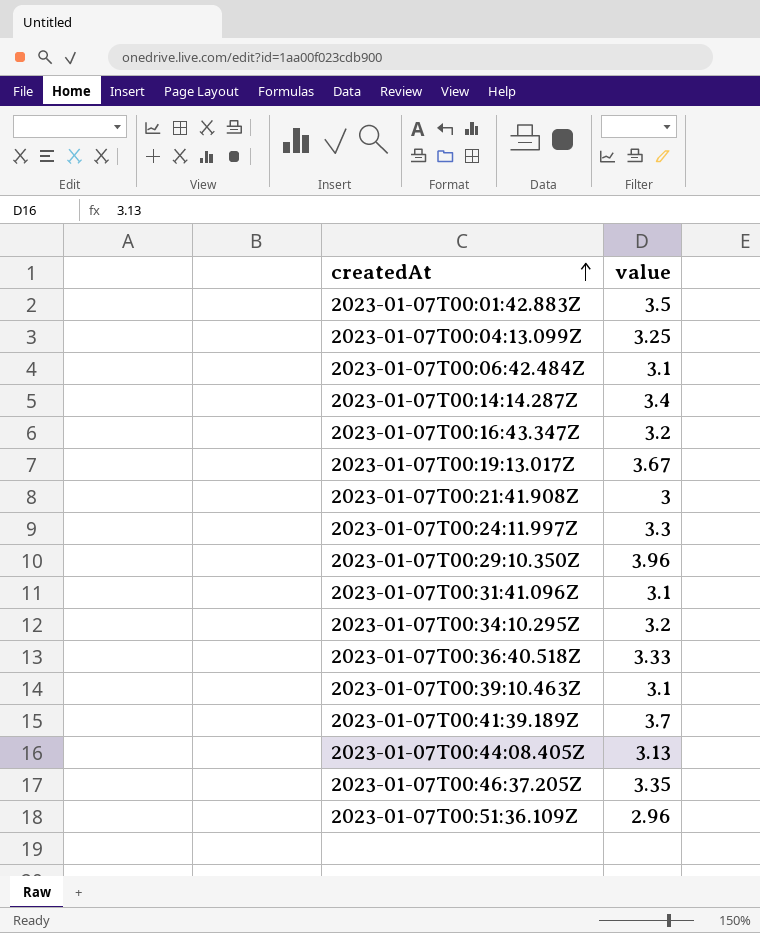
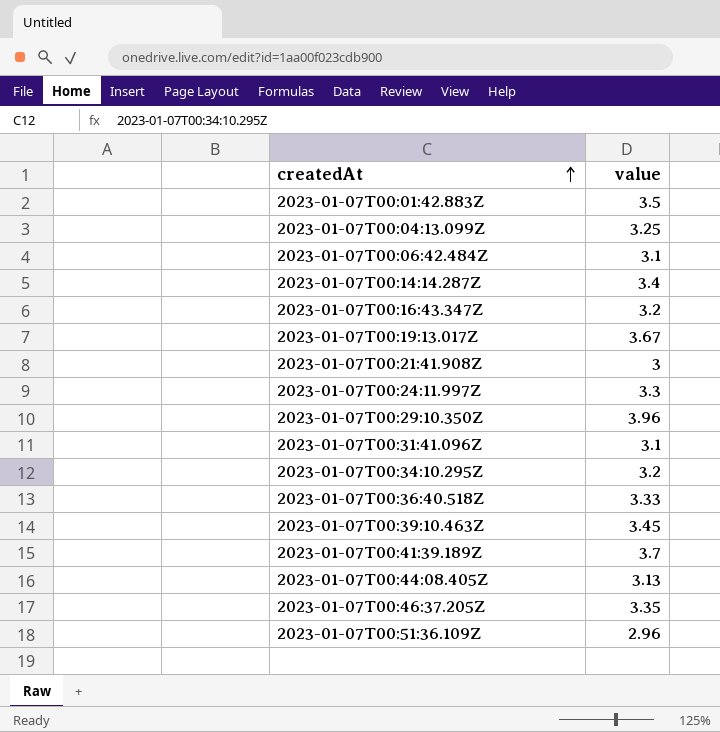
2023-01-07T00:39:10.463Z | value: 3.1 -> 3.45

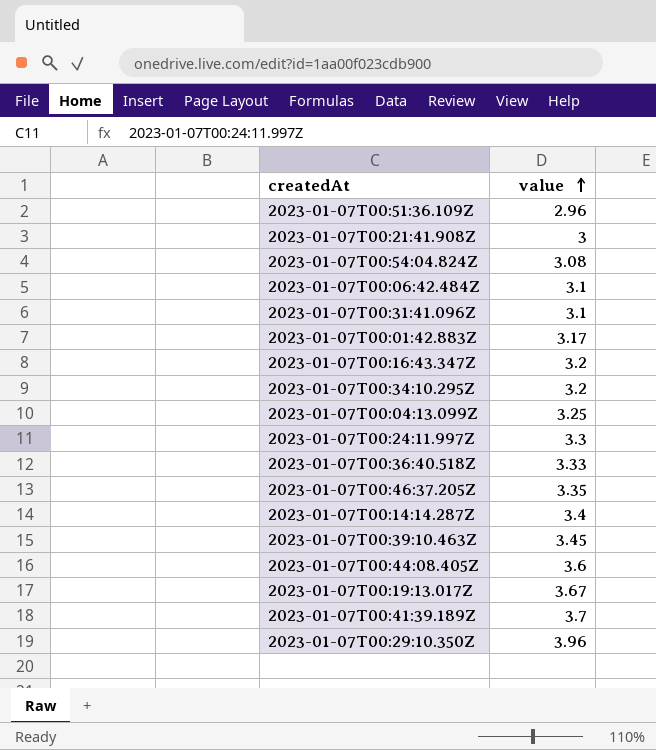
row order: createdAt ascending -> value ascending
row 2023-01-07T00:54:04.824Z: none -> 3.08
2023-01-07T00:01:42.883Z | value: 3.5 -> 3.17
2023-01-07T00:44:08.405Z | value: 3.13 -> 3.6

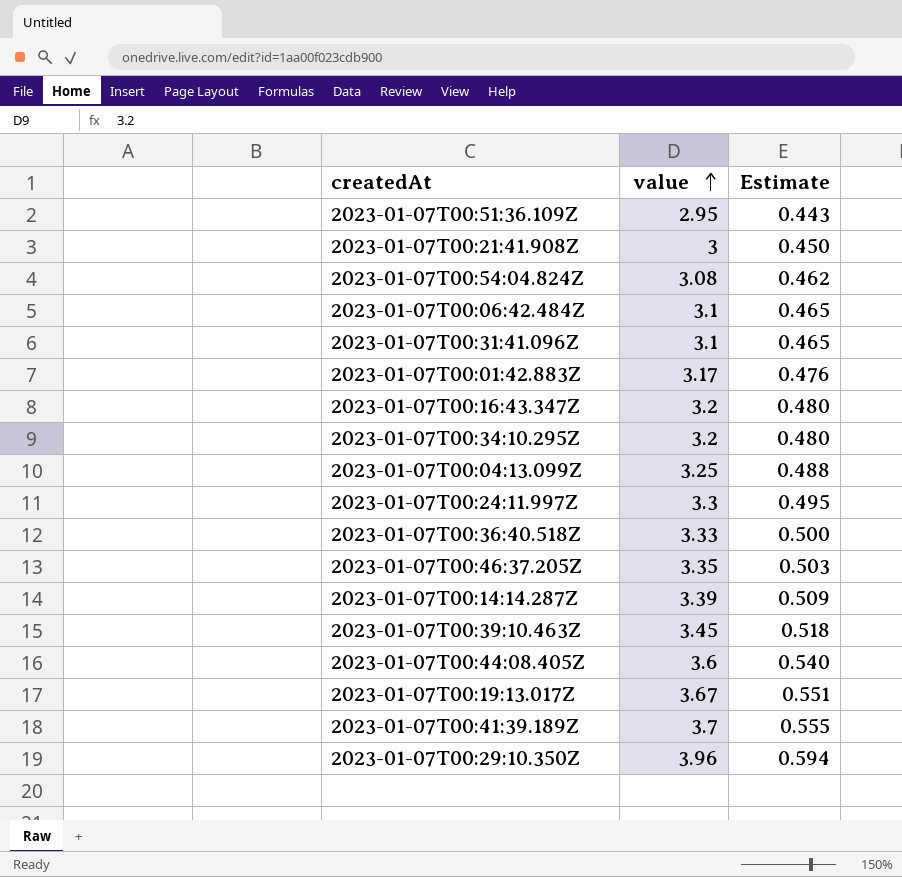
column Estimate | formula: none -> [value] * 0.15
2023-01-07T00:51:36.109Z | value: 2.96 -> 2.95
2023-01-07T00:14:14.287Z | value: 3.4 -> 3.39

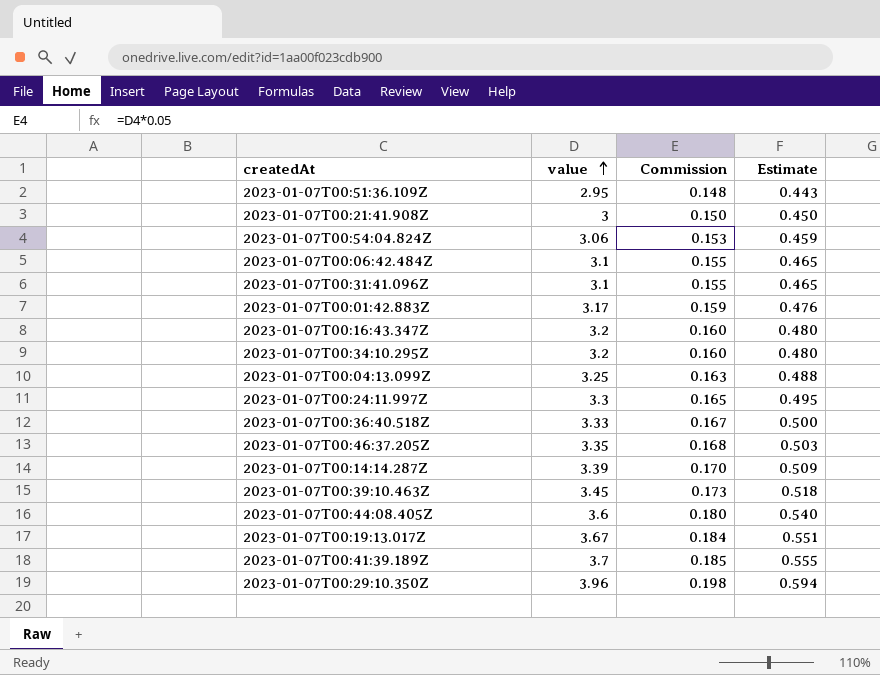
column Commission | formula: none -> [value] * 0.05
2023-01-07T00:54:04.824Z | value: 3.08 -> 3.06
2023-01-07T00:54:04.824Z | Estimate: 0.462 -> 0.459

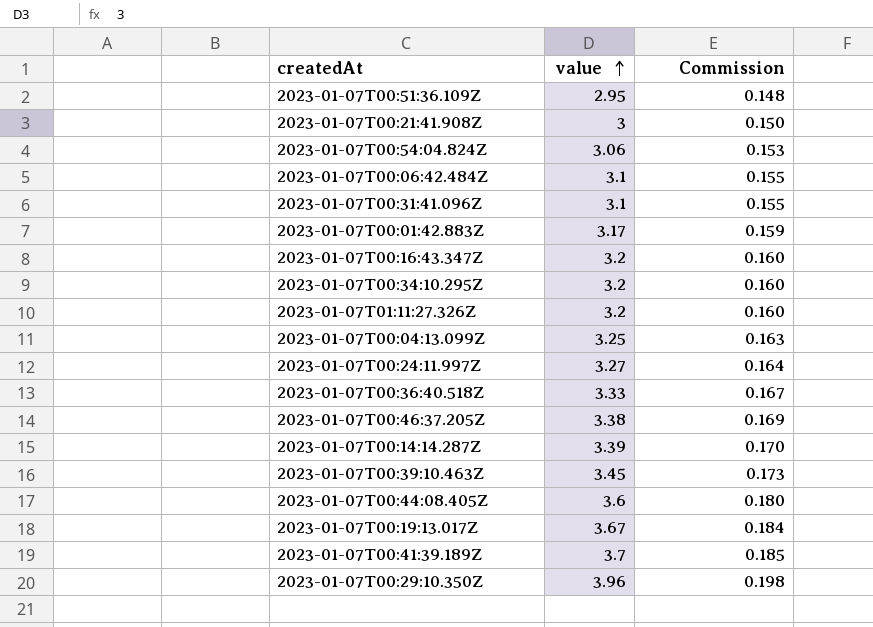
column Estimate | formula: [value] * 0.15 -> none
row 2023-01-07T01:11:27.326Z: none -> 3.2 | 0.160
2023-01-07T00:24:11.997Z | value: 3.3 -> 3.27
2023-01-07T00:24:11.997Z | Commission: 0.165 -> 0.164
2023-01-07T00:46:37.205Z | value: 3.35 -> 3.38
2023-01-07T00:46:37.205Z | Commission: 0.168 -> 0.169

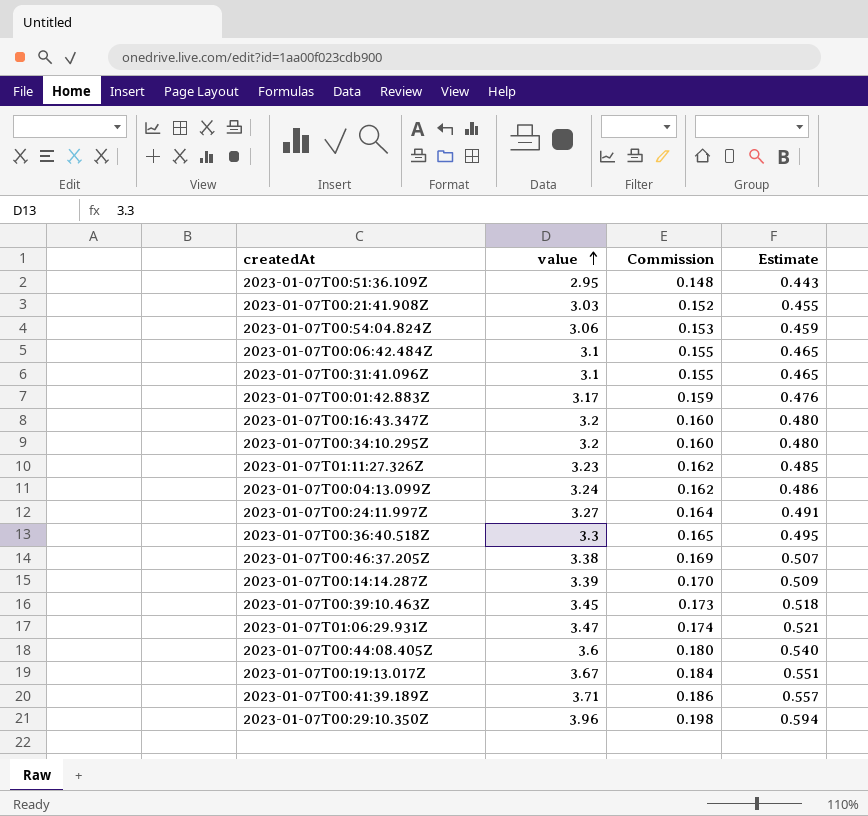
column Estimate | formula: none -> [value] * 0.15
2023-01-07T00:21:41.908Z | value: 3 -> 3.03
2023-01-07T00:21:41.908Z | Commission: 0.150 -> 0.152
2023-01-07T01:11:27.326Z | value: 3.2 -> 3.23
2023-01-07T01:11:27.326Z | Commission: 0.160 -> 0.162
2023-01-07T00:04:13.099Z | value: 3.25 -> 3.24
2023-01-07T00:04:13.099Z | Commission: 0.163 -> 0.162
2023-01-07T00:36:40.518Z | value: 3.33 -> 3.3
2023-01-07T00:36:40.518Z | Commission: 0.167 -> 0.165
row 2023-01-07T01:06:29.931Z: none -> 3.47 | 0.174 | 0.521
2023-01-07T00:41:39.189Z | value: 3.7 -> 3.71
2023-01-07T00:41:39.189Z | Commission: 0.185 -> 0.186

